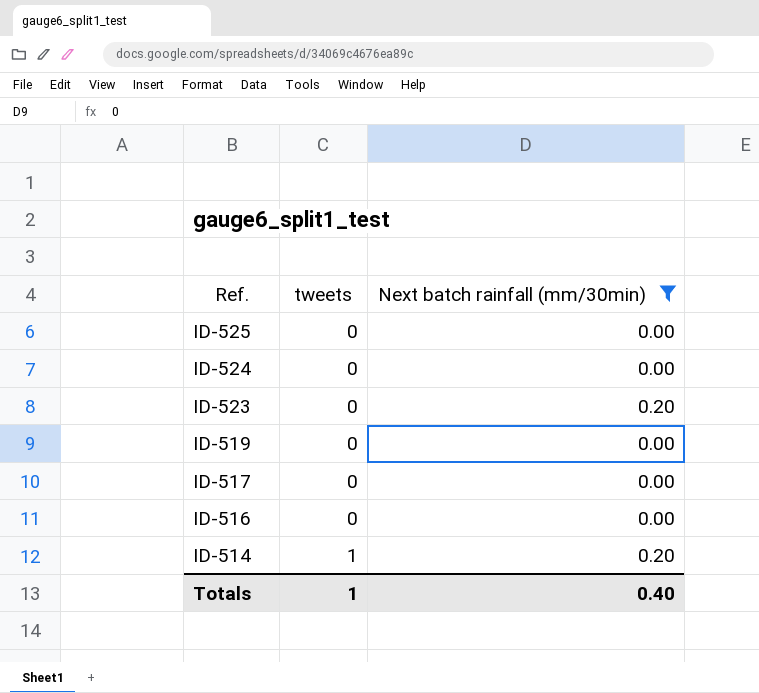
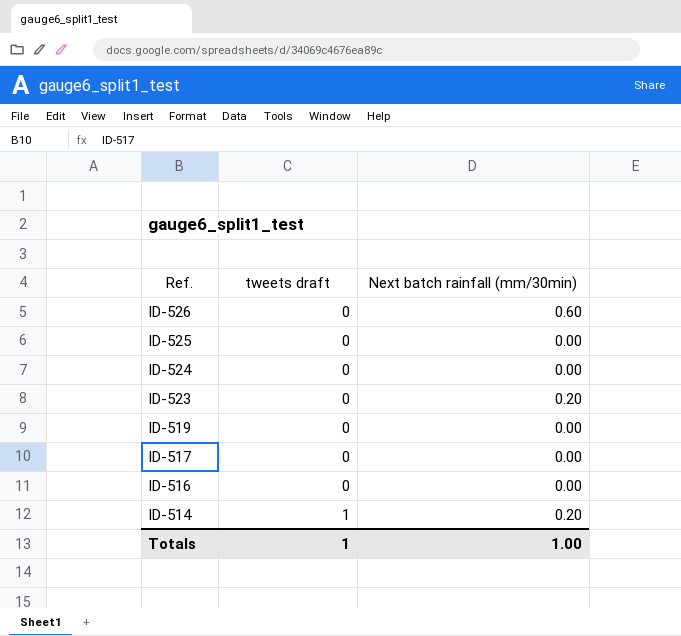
filter: Next batch rainfall (mm/30min) != 0.60 -> none
column name: tweets -> tweets draft
Totals | Next batch rainfall (mm/30min): 0.40 -> 1.00

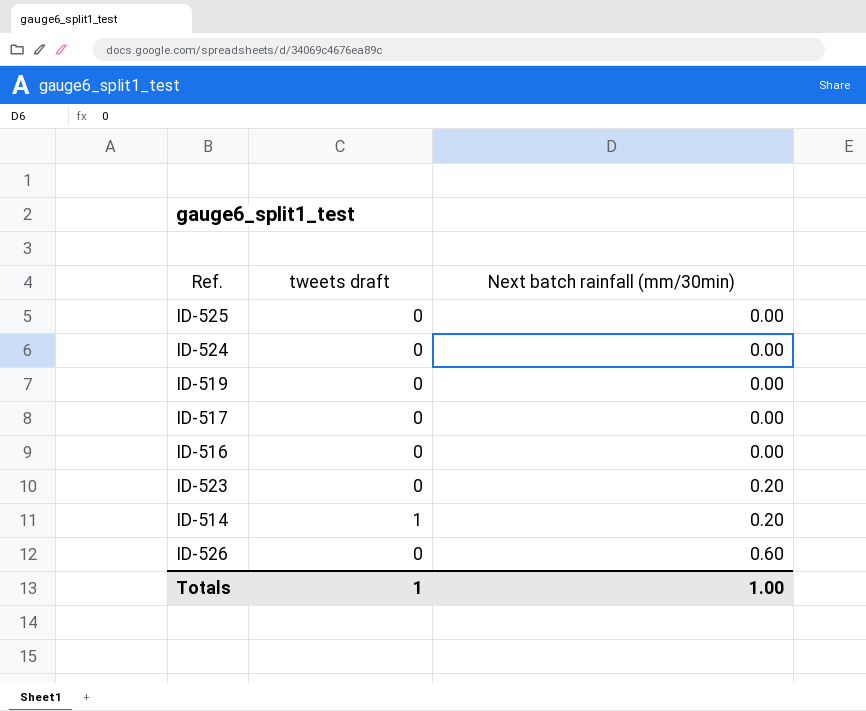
row order: Ref. descending -> Next batch rainfall (mm/30min) ascending

